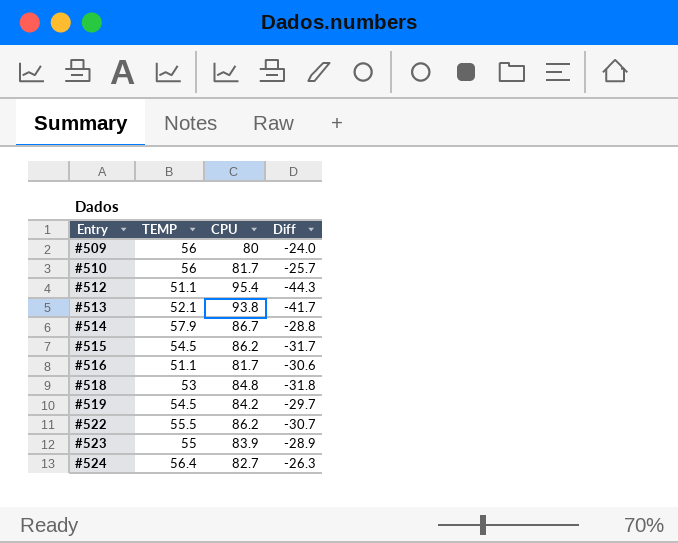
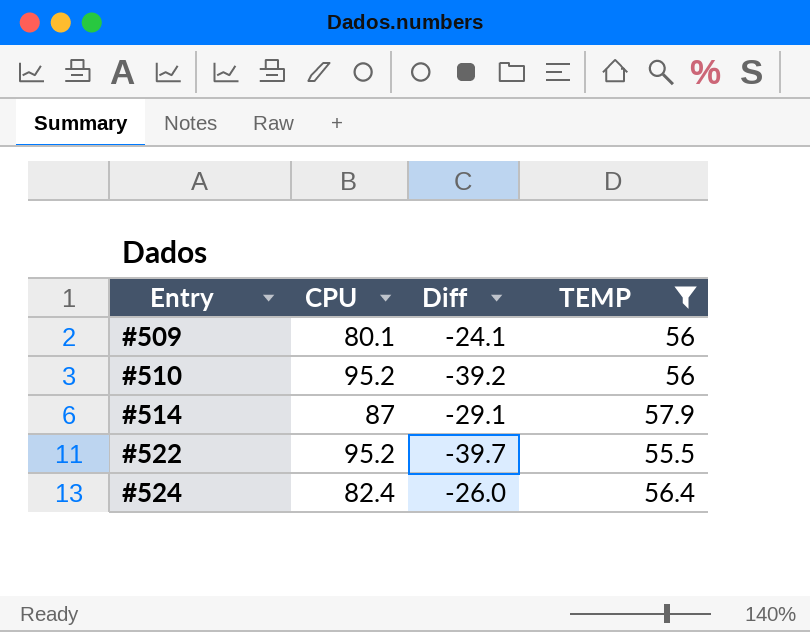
filter: none -> TEMP >= 55.5
column TEMP | position: 2 -> 4
#509 | CPU: 80 -> 80.1
#509 | Diff: -24.0 -> -24.1
#510 | CPU: 81.7 -> 95.2
#510 | Diff: -25.7 -> -39.2
#514 | CPU: 86.7 -> 87
#514 | Diff: -28.8 -> -29.1
#522 | CPU: 86.2 -> 95.2
#522 | Diff: -30.7 -> -39.7
#524 | CPU: 82.7 -> 82.4
#524 | Diff: -26.3 -> -26.0

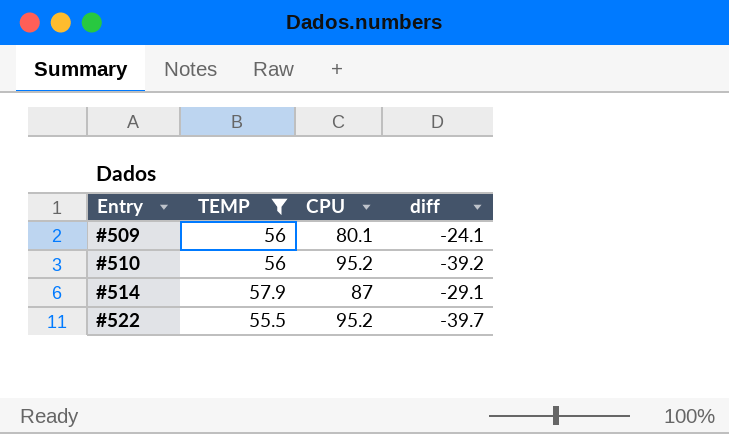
column TEMP | position: 4 -> 2
column name: Diff -> diff
row #524: 82.4 | -26.0 | 56.4 -> none

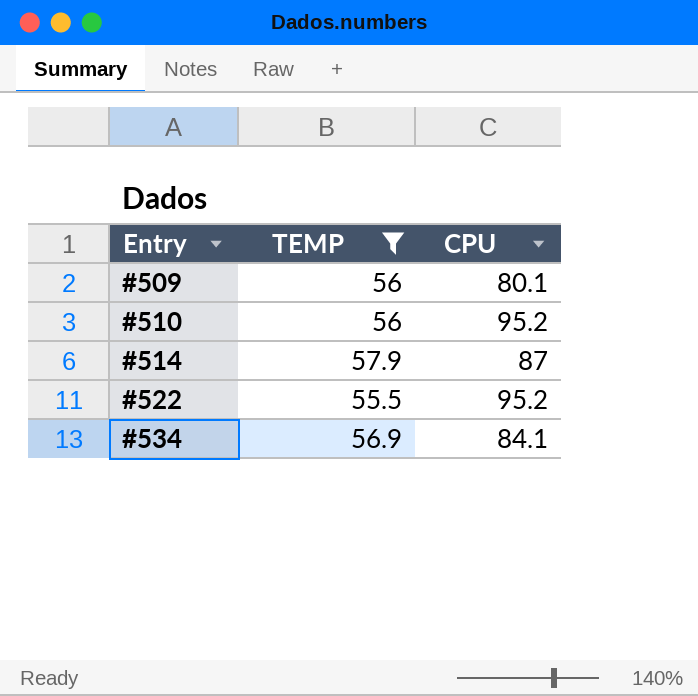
column diff | formula: [TEMP] - [CPU] -> none
row #534: none -> 56.9 | 84.1

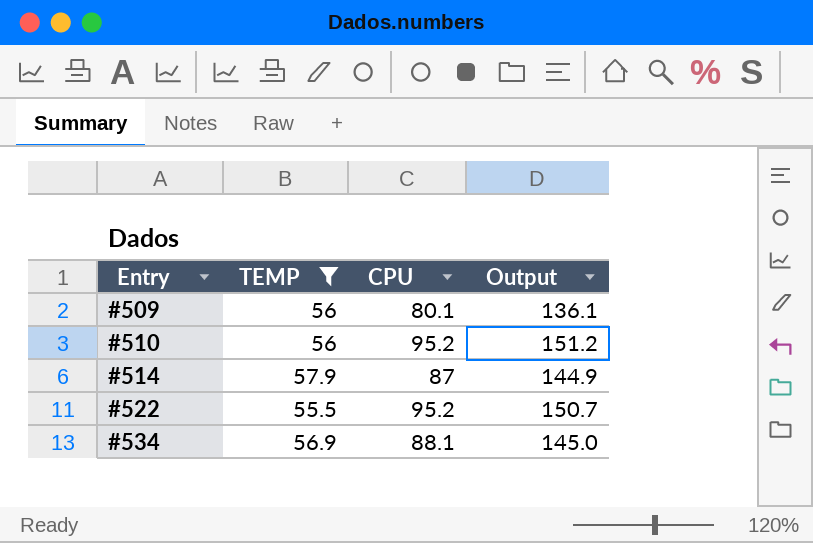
column Output | formula: none -> [TEMP] + [CPU]
#534 | CPU: 84.1 -> 88.1

